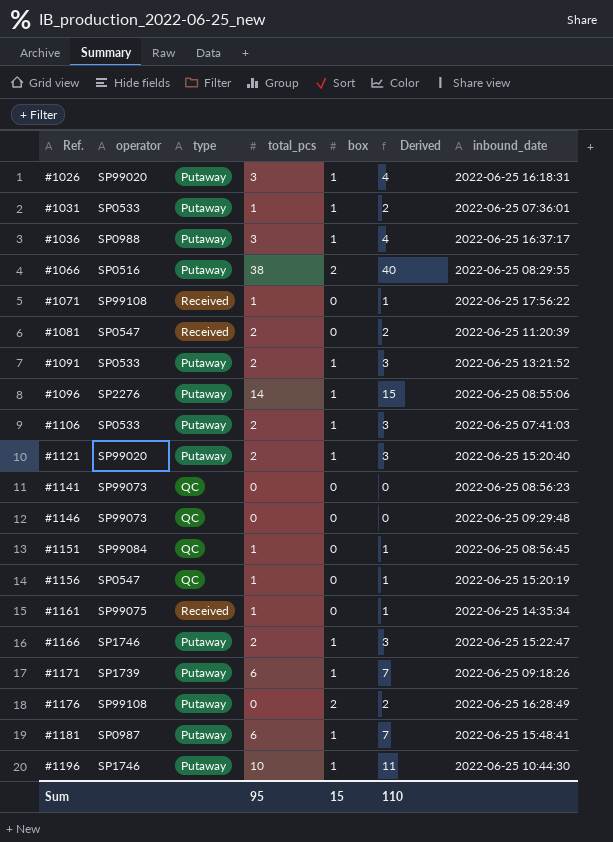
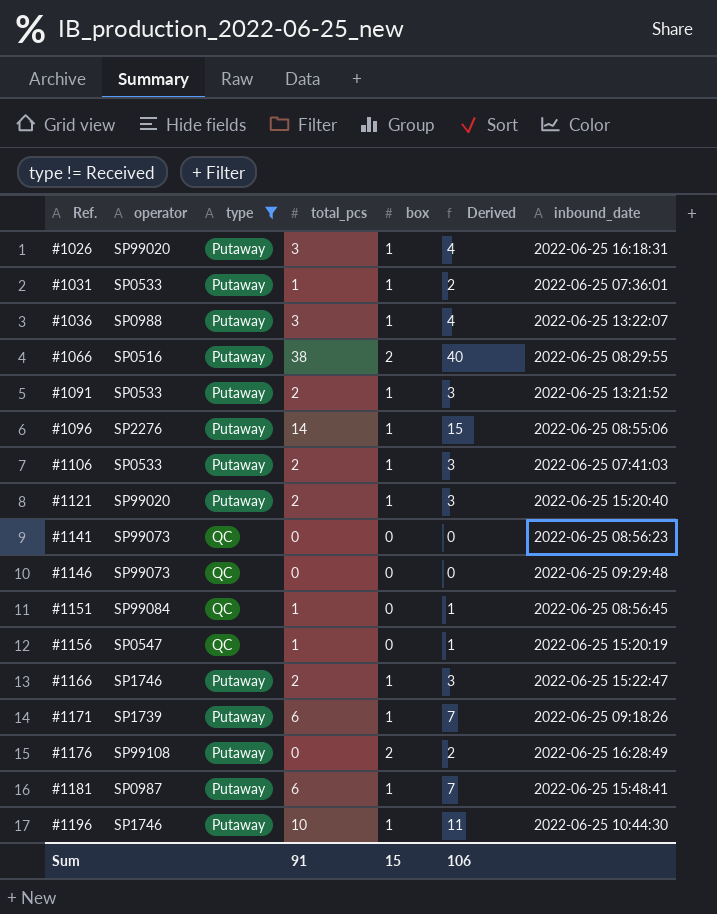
filter: none -> type != Received
#1036 | inbound_date: 2022-06-25 16:37:17 -> 2022-06-25 13:22:07
Sum | total_pcs: 95 -> 91
Sum | Derived: 110 -> 106

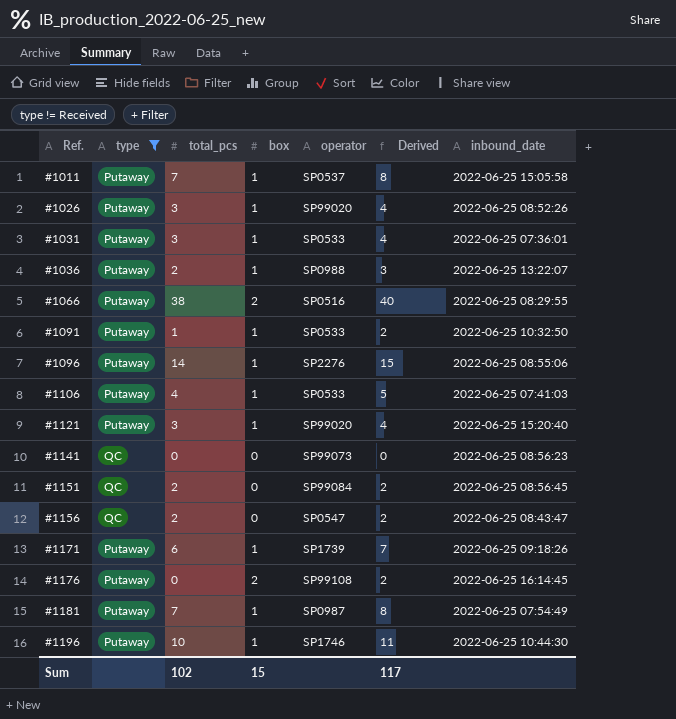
column operator | position: 2 -> 5
row #1146: SP99073 | QC | 0 | 0 | 0 | 2022-06-25 09:29:48 -> none
row #1166: SP1746 | Putaway | 2 | 1 | 3 | 2022-06-25 15:22:47 -> none
row #1011: none -> Putaway | 7 | 1 | SP0537 | 8 | 2022-06-25 15:05:58
#1026 | inbound_date: 2022-06-25 16:18:31 -> 2022-06-25 08:52:26
#1031 | total_pcs: 1 -> 3
#1031 | Derived: 2 -> 4
#1036 | total_pcs: 3 -> 2
#1036 | Derived: 4 -> 3
#1091 | total_pcs: 2 -> 1
#1091 | Derived: 3 -> 2
#1091 | inbound_date: 2022-06-25 13:21:52 -> 2022-06-25 10:32:50
#1106 | total_pcs: 2 -> 4
#1106 | Derived: 3 -> 5
#1121 | total_pcs: 2 -> 3
#1121 | Derived: 3 -> 4
#1151 | total_pcs: 1 -> 2
#1151 | Derived: 1 -> 2
#1156 | total_pcs: 1 -> 2
#1156 | Derived: 1 -> 2
#1156 | inbound_date: 2022-06-25 15:20:19 -> 2022-06-25 08:43:47
#1176 | inbound_date: 2022-06-25 16:28:49 -> 2022-06-25 16:14:45
#1181 | total_pcs: 6 -> 7
#1181 | Derived: 7 -> 8
#1181 | inbound_date: 2022-06-25 15:48:41 -> 2022-06-25 07:54:49
Sum | total_pcs: 91 -> 102
Sum | Derived: 106 -> 117

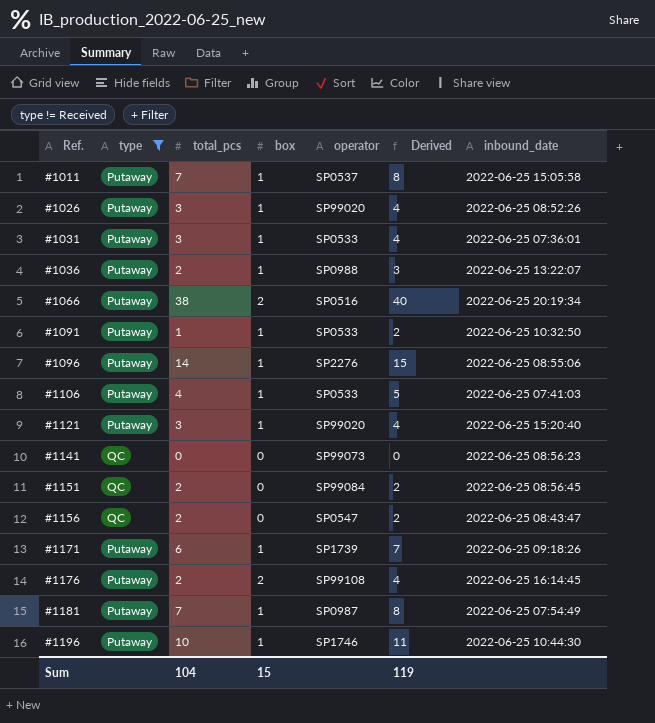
#1066 | inbound_date: 2022-06-25 08:29:55 -> 2022-06-25 20:19:34
#1176 | total_pcs: 0 -> 2
#1176 | Derived: 2 -> 4
Sum | total_pcs: 102 -> 104
Sum | Derived: 117 -> 119

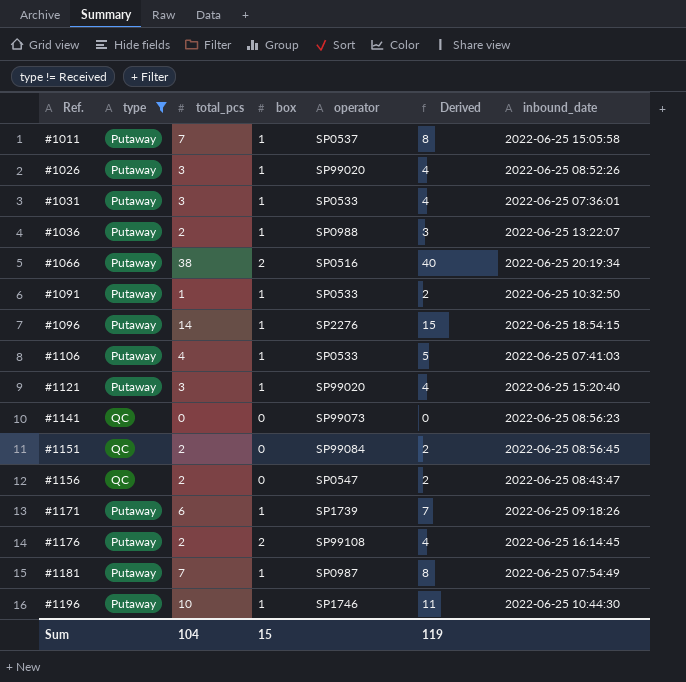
#1096 | inbound_date: 2022-06-25 08:55:06 -> 2022-06-25 18:54:15

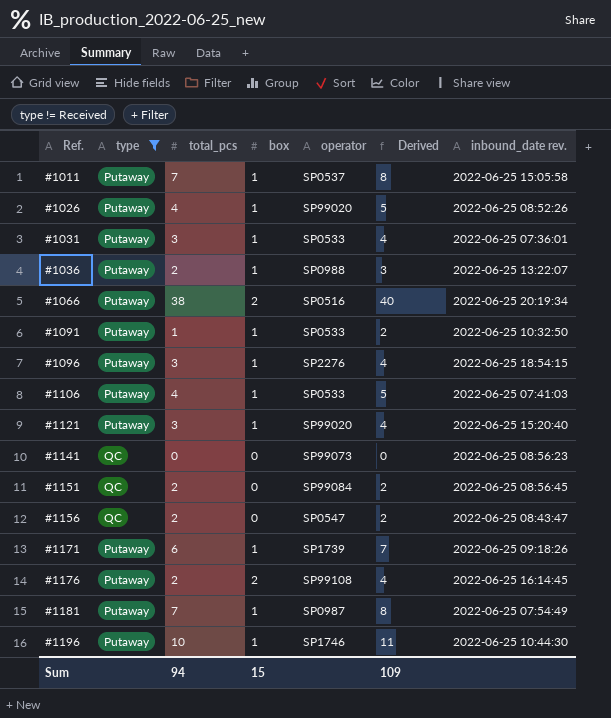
column name: inbound_date -> inbound_date rev.
#1026 | total_pcs: 3 -> 4
#1026 | Derived: 4 -> 5
#1096 | total_pcs: 14 -> 3
#1096 | Derived: 15 -> 4
Sum | total_pcs: 104 -> 94
Sum | Derived: 119 -> 109

